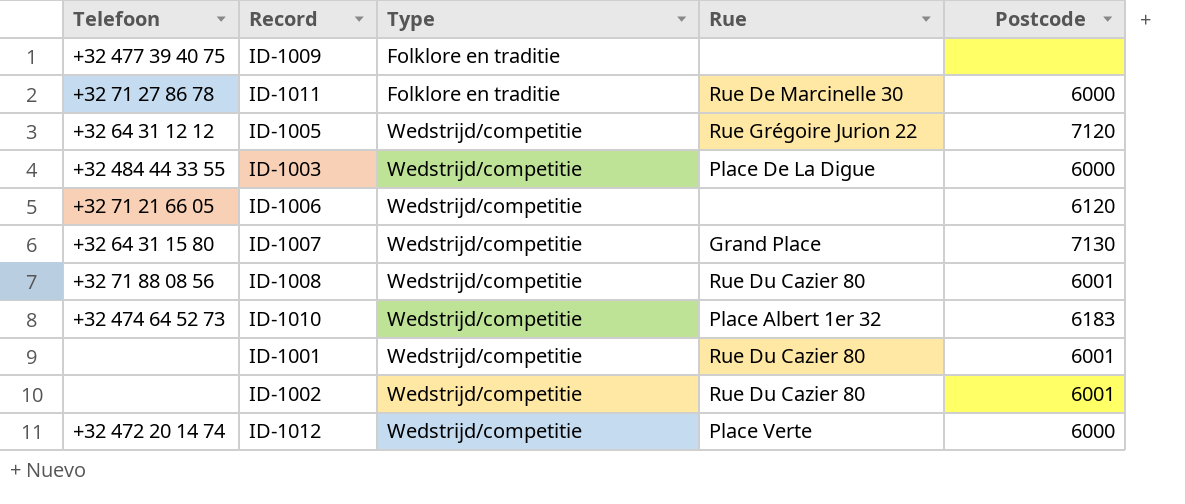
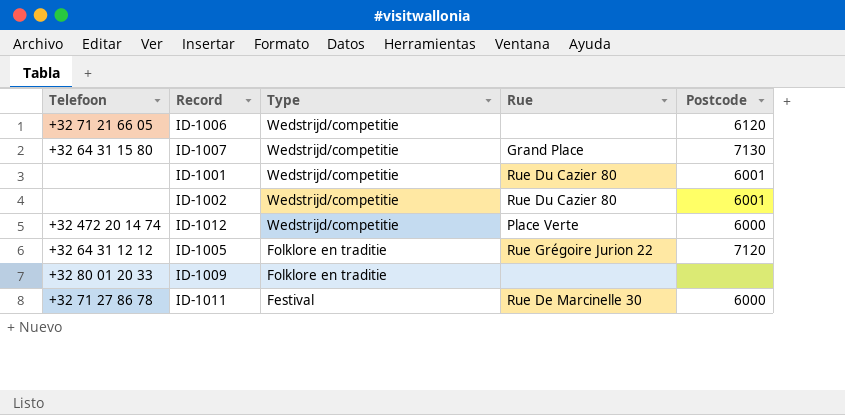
row order: Type ascending -> Type descending
row ID-1003: +32 484 44 33 55 | Wedstrijd/competitie | Place De La Digue | 6000 -> none
row ID-1008: +32 71 88 08 56 | Wedstrijd/competitie | Rue Du Cazier 80 | 6001 -> none
row ID-1010: +32 474 64 52 73 | Wedstrijd/competitie | Place Albert 1er 32 | 6183 -> none
ID-1005 | Type: Wedstrijd/competitie -> Folklore en traditie
ID-1009 | Telefoon: +32 477 39 40 75 -> +32 80 01 20 33
ID-1011 | Type: Folklore en traditie -> Festival

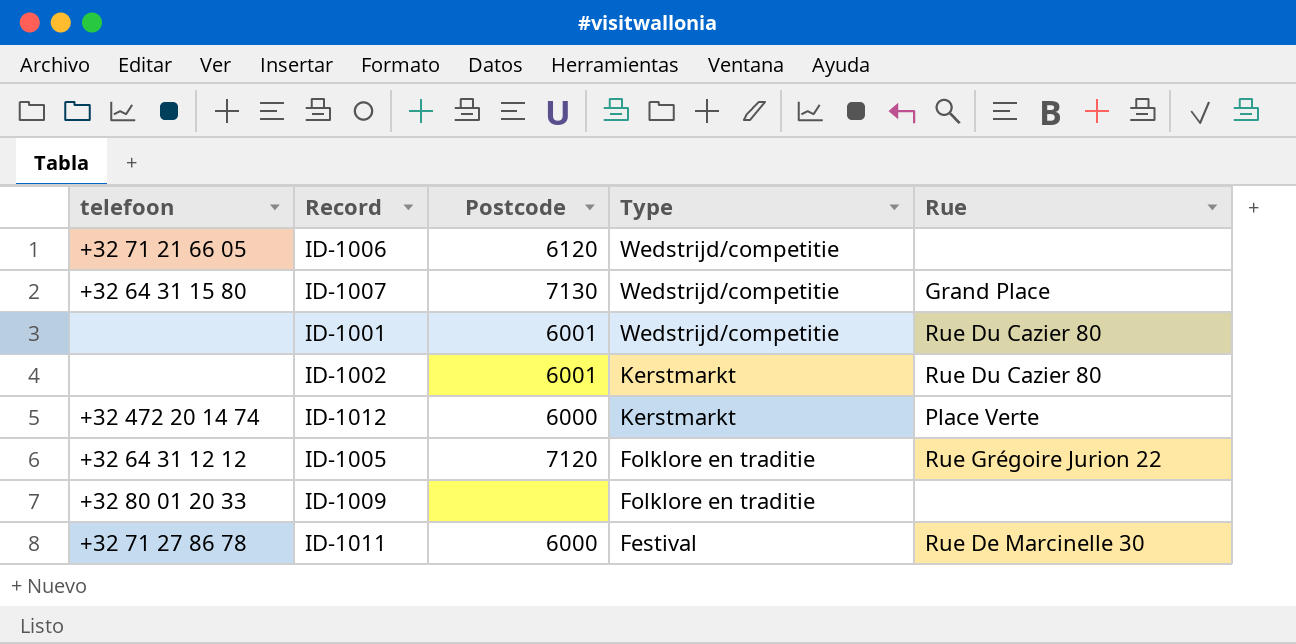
column name: Telefoon -> telefoon
column Postcode | position: 5 -> 3
ID-1002 | Type: Wedstrijd/competitie -> Kerstmarkt
ID-1012 | Type: Wedstrijd/competitie -> Kerstmarkt

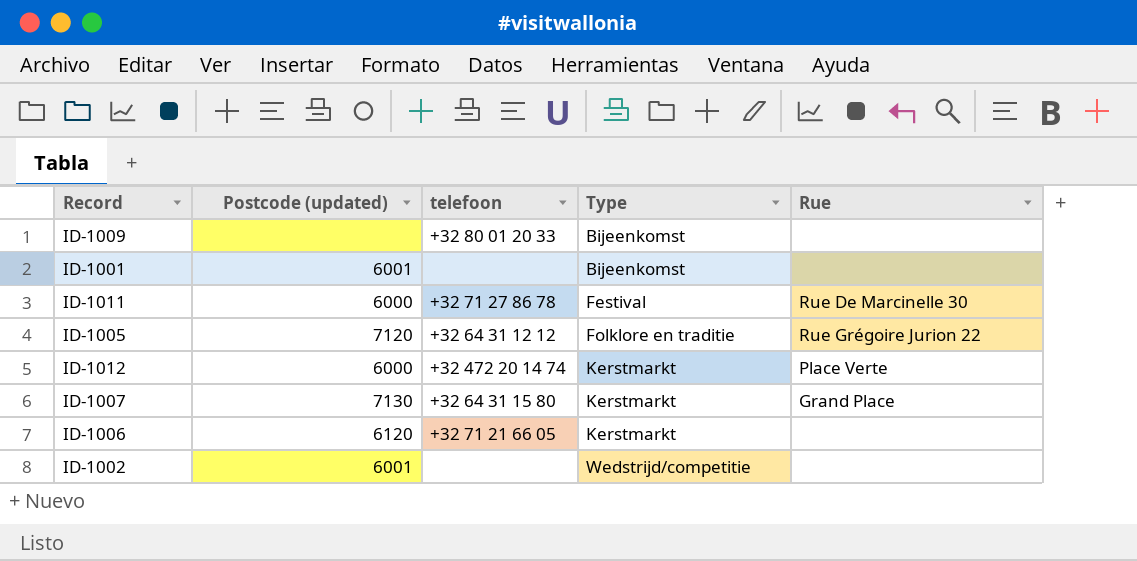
row order: Type descending -> Type ascending
column name: Postcode -> Postcode (updated)
column telefoon | position: 1 -> 3
ID-1009 | Type: Folklore en traditie -> Bijeenkomst
ID-1001 | Type: Wedstrijd/competitie -> Bijeenkomst
ID-1001 | Rue: Rue Du Cazier 80 -> none
ID-1007 | Type: Wedstrijd/competitie -> Kerstmarkt
ID-1006 | Type: Wedstrijd/competitie -> Kerstmarkt
ID-1002 | Type: Kerstmarkt -> Wedstrijd/competitie
ID-1002 | Rue: Rue Du Cazier 80 -> none

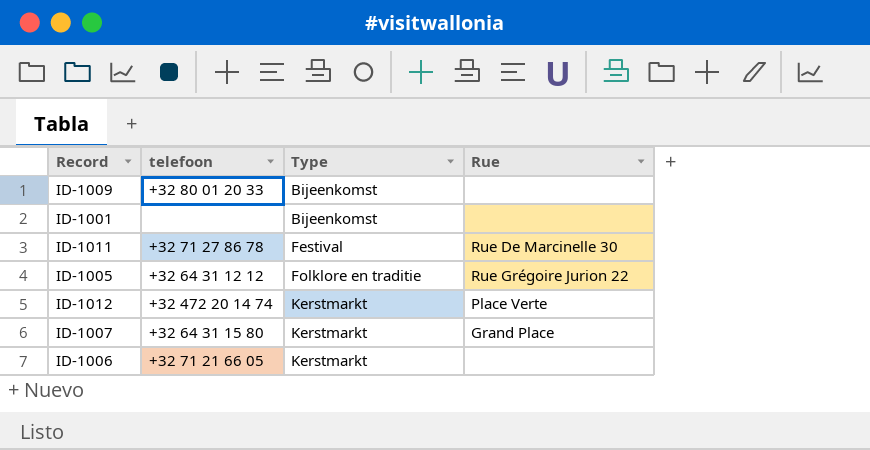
column Postcode (updated) | position: 2 -> none
row ID-1002: 6001 | none | Wedstrijd/competitie | none -> none

